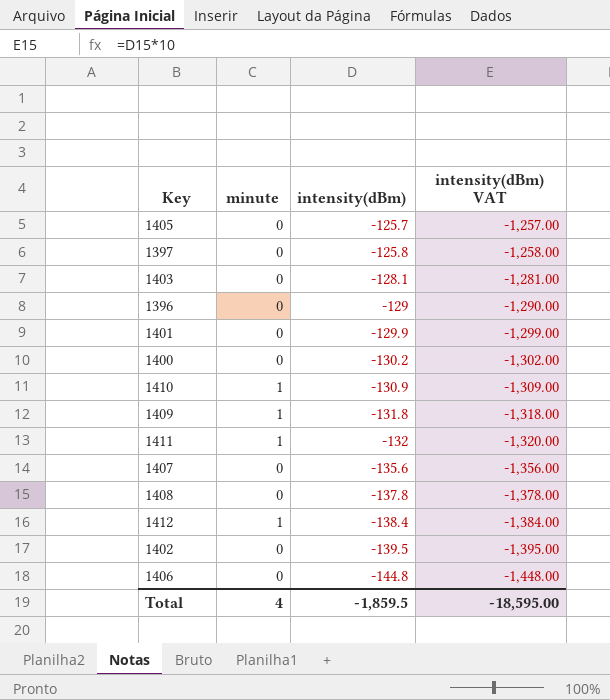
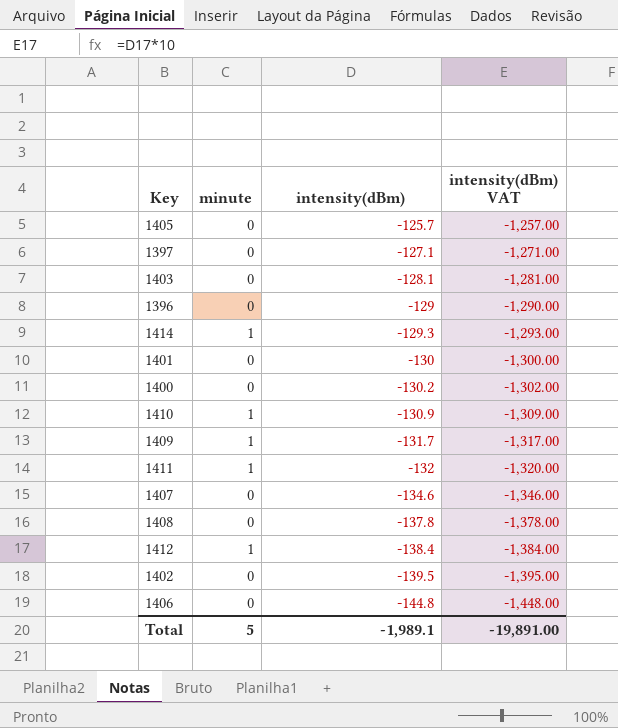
1397 | intensity(dBm): -125.8 -> -127.1
1397 | intensity(dBm) VAT: -1,258.00 -> -1,271.00
row 1414: none -> 1 | -129.3 | -1,293.00
1401 | intensity(dBm): -129.9 -> -130
1401 | intensity(dBm) VAT: -1,299.00 -> -1,300.00
1409 | intensity(dBm): -131.8 -> -131.7
1409 | intensity(dBm) VAT: -1,318.00 -> -1,317.00
1407 | intensity(dBm): -135.6 -> -134.6
1407 | intensity(dBm) VAT: -1,356.00 -> -1,346.00
Total | minute: 4 -> 5
Total | intensity(dBm): -1,859.5 -> -1,989.1
Total | intensity(dBm) VAT: -18,595.00 -> -19,891.00

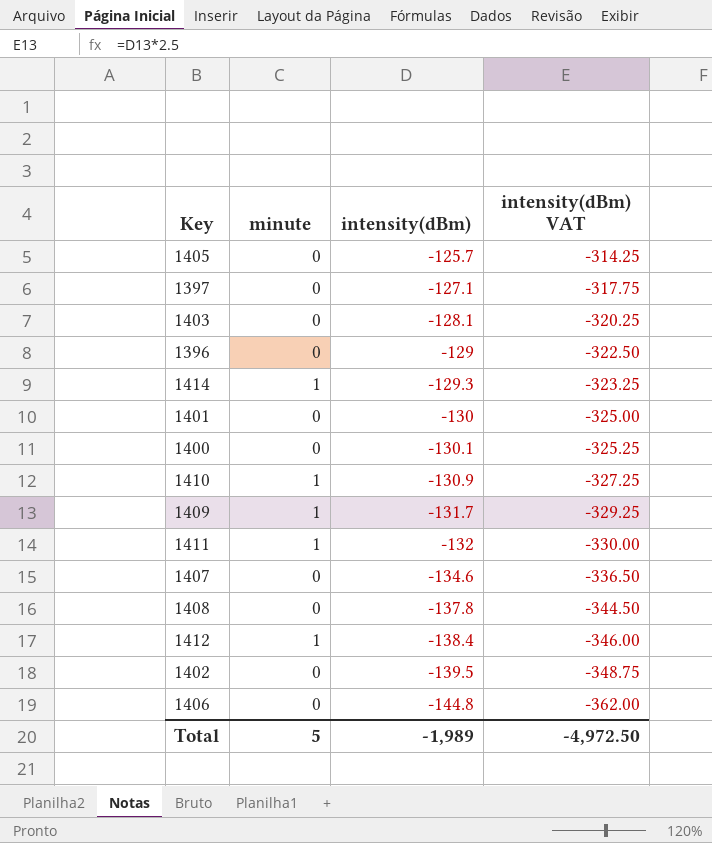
column intensity(dBm) VAT | formula: [intensity(dBm)] * 10 -> [intensity(dBm)] * 2.5
1400 | intensity(dBm): -130.2 -> -130.1
Total | intensity(dBm): -1,989.1 -> -1,989
Total | intensity(dBm) VAT: -19,891.00 -> -4,972.50

